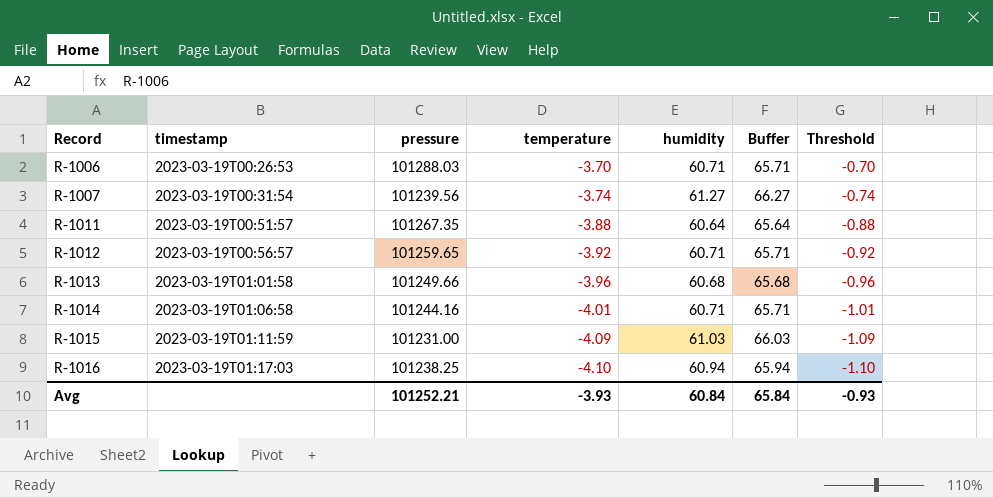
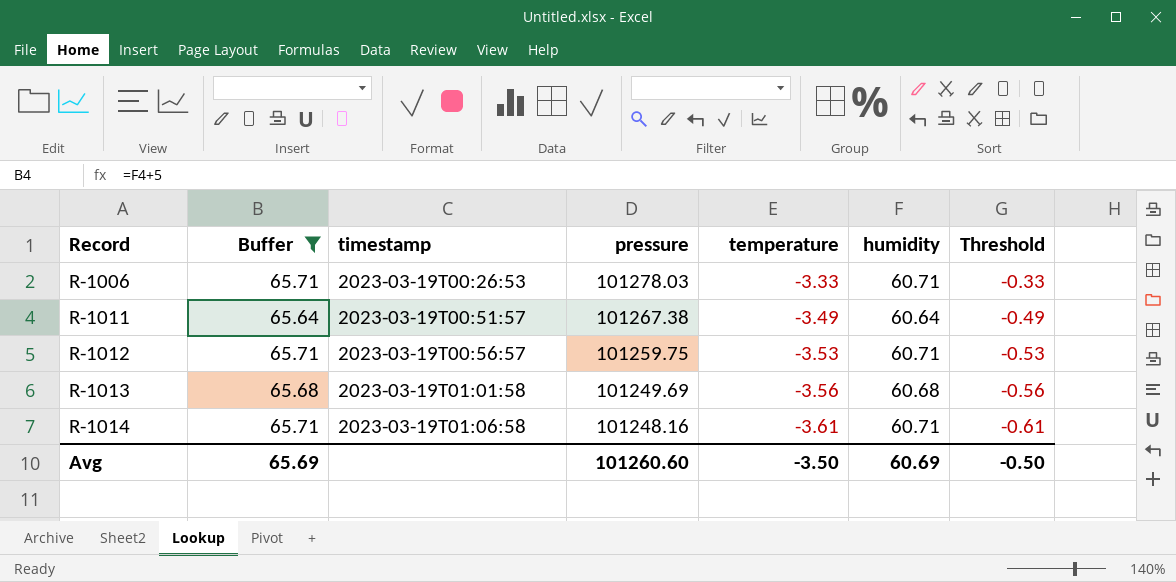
filter: none -> Buffer <= 65.71
column Buffer | position: 6 -> 2
R-1006 | pressure: 101288.03 -> 101278.03
R-1006 | temperature: -3.70 -> -3.33
R-1006 | Threshold: -0.70 -> -0.33
R-1011 | pressure: 101267.35 -> 101267.38
R-1011 | temperature: -3.88 -> -3.49
R-1011 | Threshold: -0.88 -> -0.49
R-1012 | pressure: 101259.65 -> 101259.75
R-1012 | temperature: -3.92 -> -3.53
R-1012 | Threshold: -0.92 -> -0.53
R-1013 | pressure: 101249.66 -> 101249.69
R-1013 | temperature: -3.96 -> -3.56
R-1013 | Threshold: -0.96 -> -0.56
R-1014 | pressure: 101244.16 -> 101248.16
R-1014 | temperature: -4.01 -> -3.61
R-1014 | Threshold: -1.01 -> -0.61
Avg | Buffer: 65.84 -> 65.69
Avg | pressure: 101252.21 -> 101260.60
Avg | temperature: -3.93 -> -3.50
Avg | humidity: 60.84 -> 60.69
Avg | Threshold: -0.93 -> -0.50

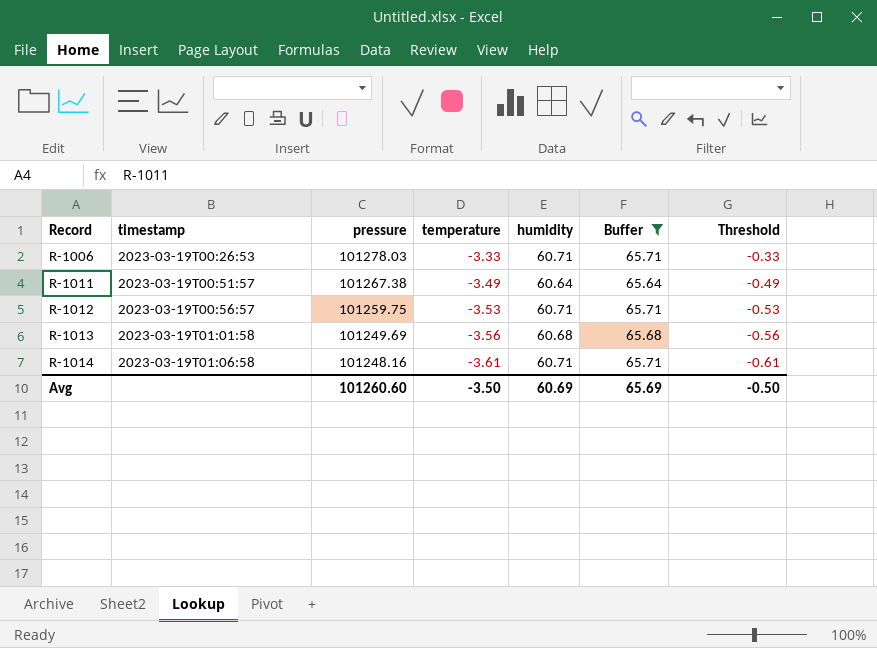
column Buffer | position: 2 -> 6

